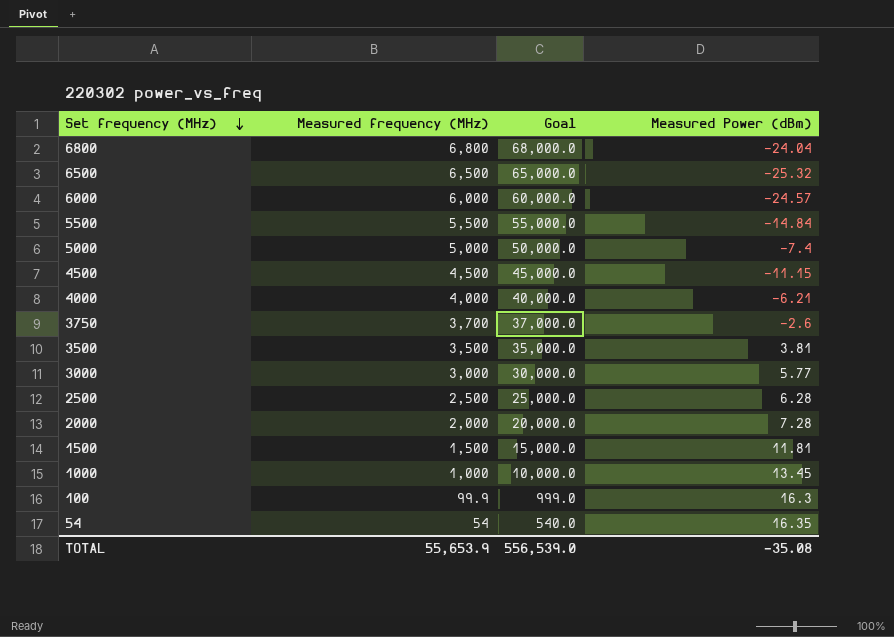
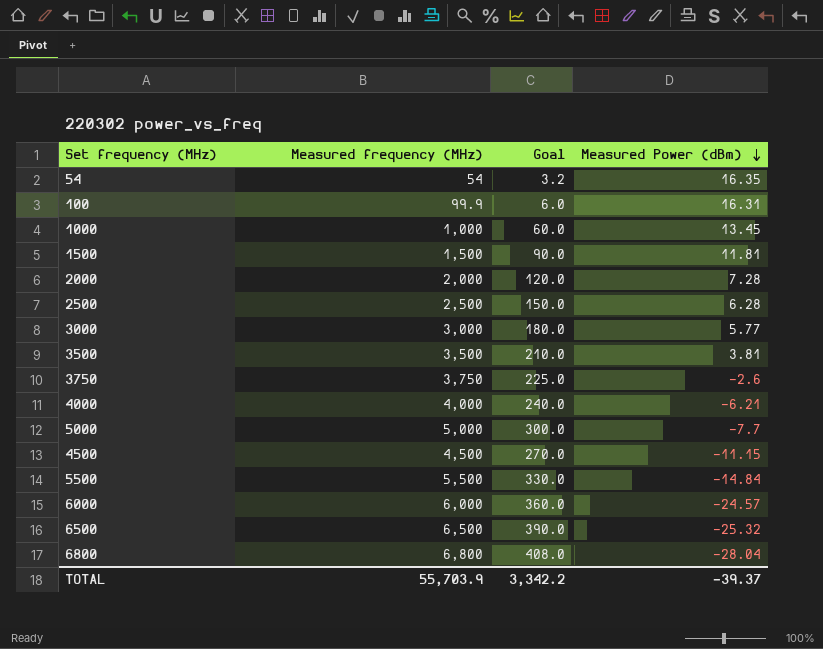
row order: Set frequency (MHz) descending -> Measured Power (dBm) descending
column Goal | formula: [Measured frequency (MHz)] * 10 -> [Measured frequency (MHz)] * 0.06
100 | Measured Power (dBm): 16.3 -> 16.31
3750 | Measured frequency (MHz): 3,700 -> 3,750
5000 | Measured Power (dBm): -7.4 -> -7.7
6800 | Measured Power (dBm): -24.04 -> -28.04
TOTAL | Measured frequency (MHz): 55,653.9 -> 55,703.9
TOTAL | Goal: 556,539.0 -> 3,342.2
TOTAL | Measured Power (dBm): -35.08 -> -39.37

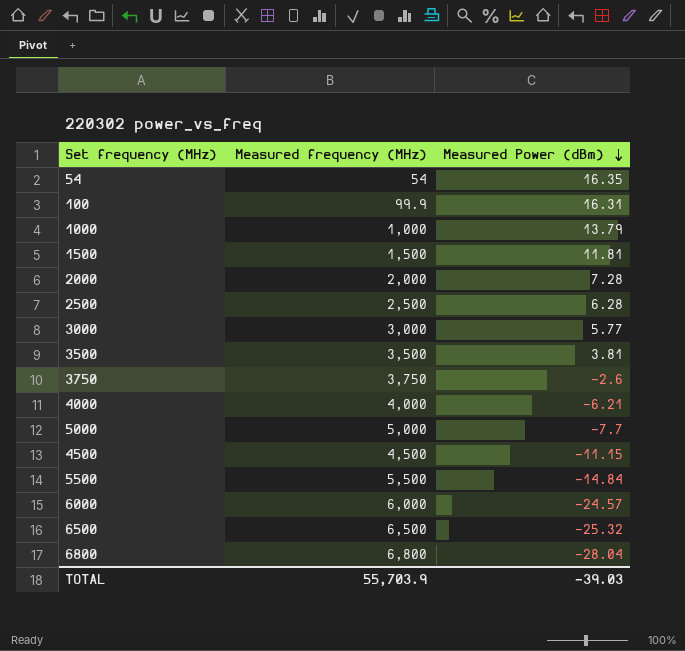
column Goal | formula: [Measured frequency (MHz)] * 0.06 -> none
1000 | Measured Power (dBm): 13.45 -> 13.79
TOTAL | Measured Power (dBm): -39.37 -> -39.03

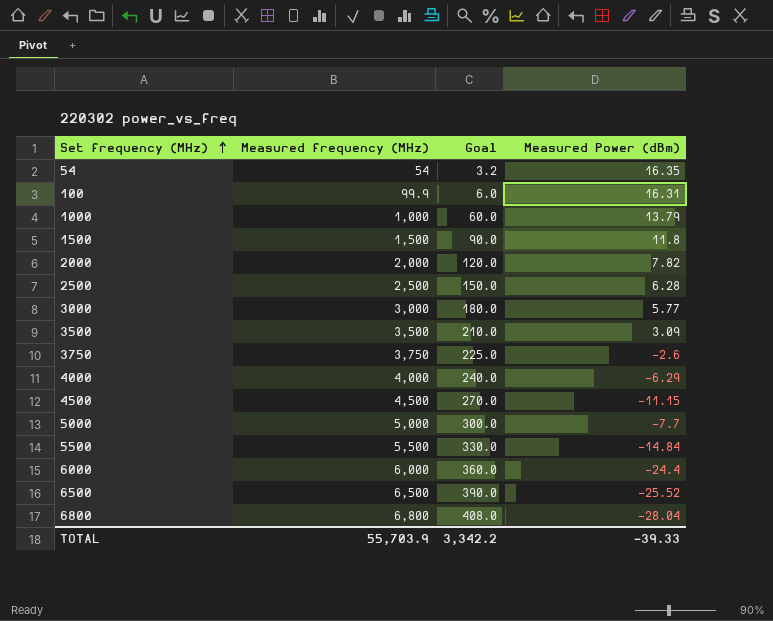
row order: Measured Power (dBm) descending -> Set frequency (MHz) ascending
column Goal | formula: none -> [Measured frequency (MHz)] * 0.06
1500 | Measured Power (dBm): 11.81 -> 11.8
2000 | Measured Power (dBm): 7.28 -> 7.82
3500 | Measured Power (dBm): 3.81 -> 3.09
4000 | Measured Power (dBm): -6.21 -> -6.29
6000 | Measured Power (dBm): -24.57 -> -24.4
6500 | Measured Power (dBm): -25.32 -> -25.52
TOTAL | Measured Power (dBm): -39.03 -> -39.33

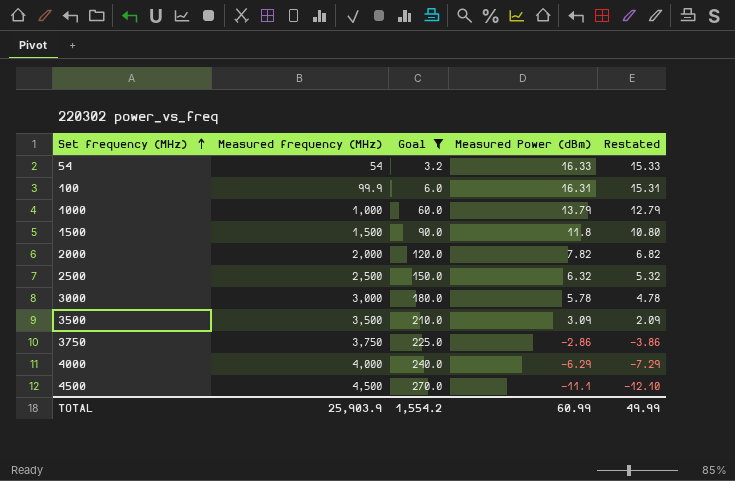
filter: none -> Goal <= 270.0
column Restated | formula: none -> [Measured Power (dBm)] - 1
54 | Measured Power (dBm): 16.35 -> 16.33
2500 | Measured Power (dBm): 6.28 -> 6.32
3000 | Measured Power (dBm): 5.77 -> 5.78
3750 | Measured Power (dBm): -2.6 -> -2.86
4500 | Measured Power (dBm): -11.15 -> -11.1
TOTAL | Measured frequency (MHz): 55,703.9 -> 25,903.9
TOTAL | Goal: 3,342.2 -> 1,554.2
TOTAL | Measured Power (dBm): -39.33 -> 60.99

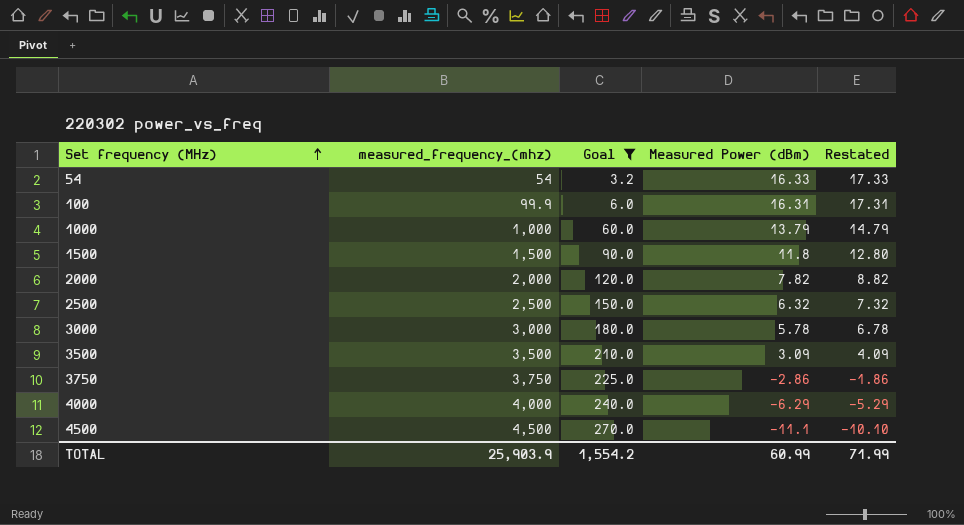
column name: Measured frequency (MHz) -> measured_frequency_(mhz)
column Restated | formula: [Measured Power (dBm)] - 1 -> [Measured Power (dBm)] + 1
TOTAL | Restated: 49.99 -> 71.99

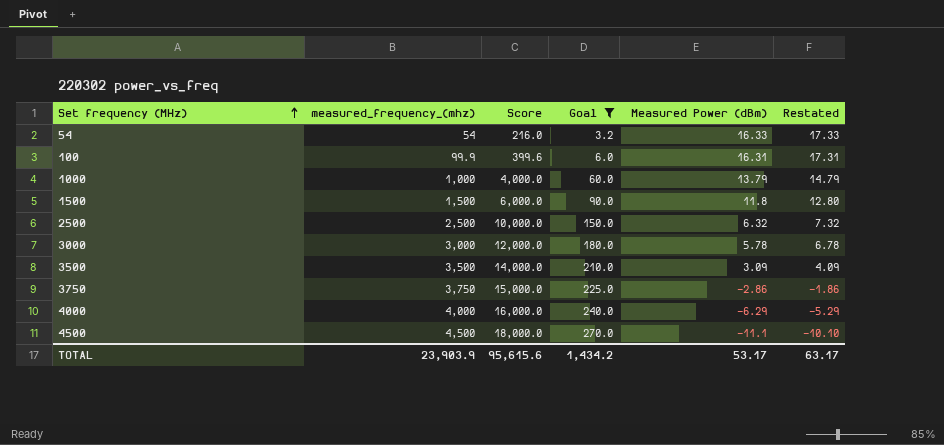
column Score | formula: none -> [measured_frequency_(mhz)] * 4
row 2000: 2,000 | 120.0 | 7.82 | 8.82 -> none
TOTAL | measured_frequency_(mhz): 25,903.9 -> 23,903.9
TOTAL | Goal: 1,554.2 -> 1,434.2
TOTAL | Measured Power (dBm): 60.99 -> 53.17
TOTAL | Restated: 71.99 -> 63.17

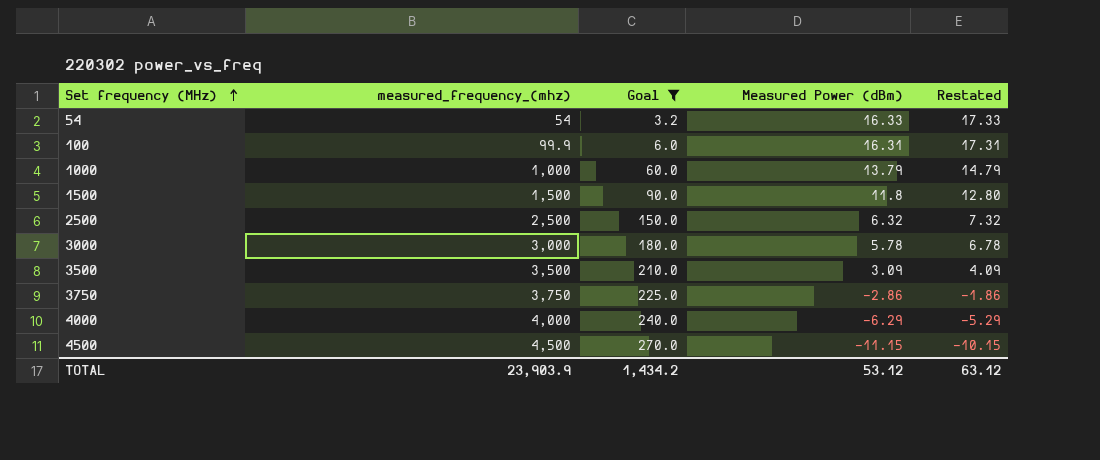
column Score | formula: [measured_frequency_(mhz)] * 4 -> none
4500 | Measured Power (dBm): -11.1 -> -11.15
4500 | Restated: -10.10 -> -10.15
TOTAL | Measured Power (dBm): 53.17 -> 53.12
TOTAL | Restated: 63.17 -> 63.12

